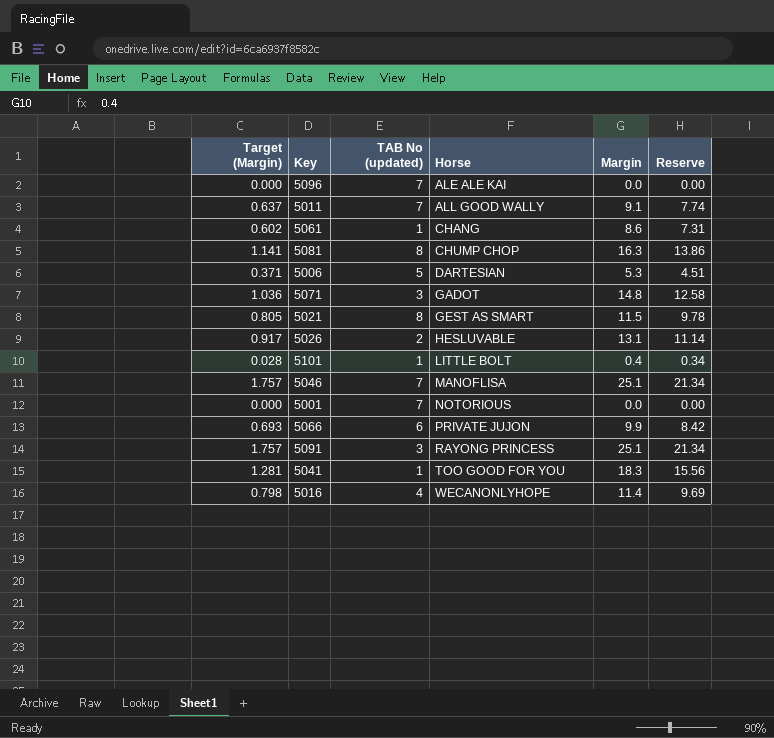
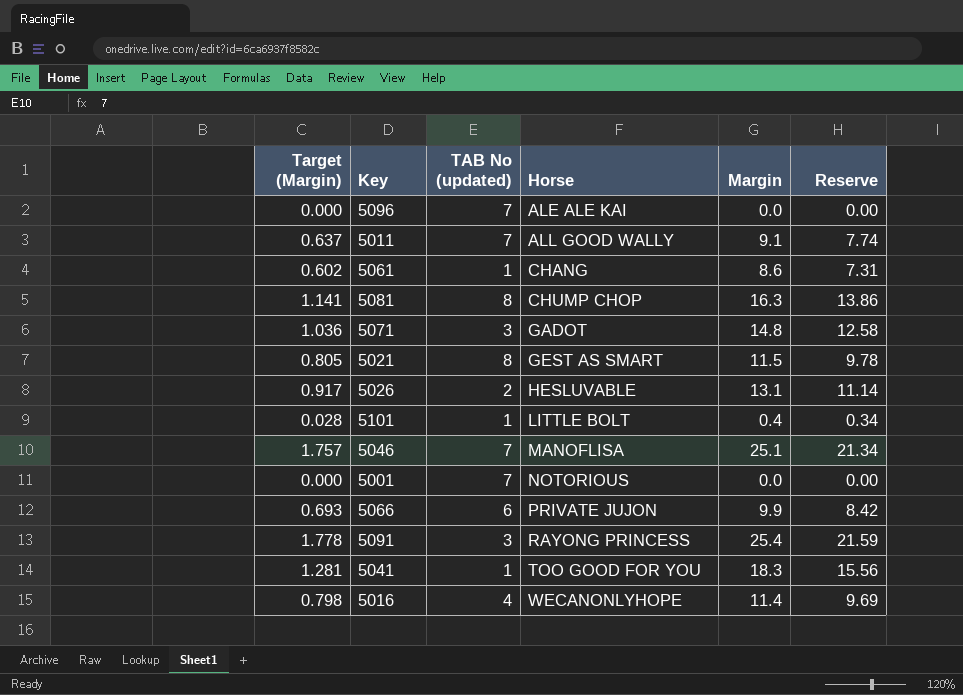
row 5006: 0.371 | 5 | DARTESIAN | 5.3 | 4.51 -> none
5091 | Target (Margin): 1.757 -> 1.778
5091 | Margin: 25.1 -> 25.4
5091 | Reserve: 21.34 -> 21.59

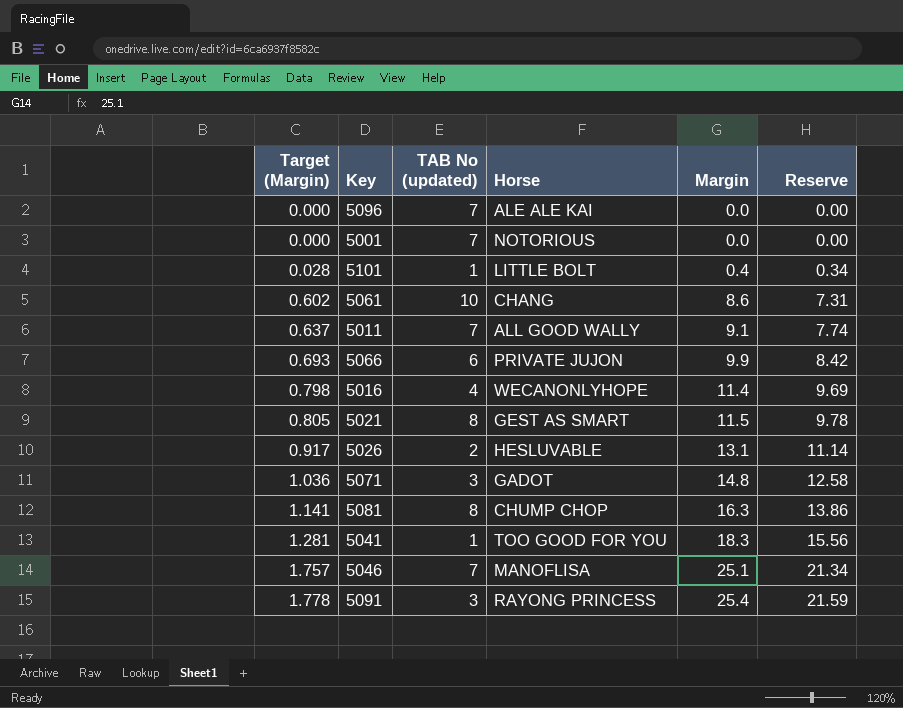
row order: Horse ascending -> Target (Margin) ascending
5061 | TAB No (updated): 1 -> 10

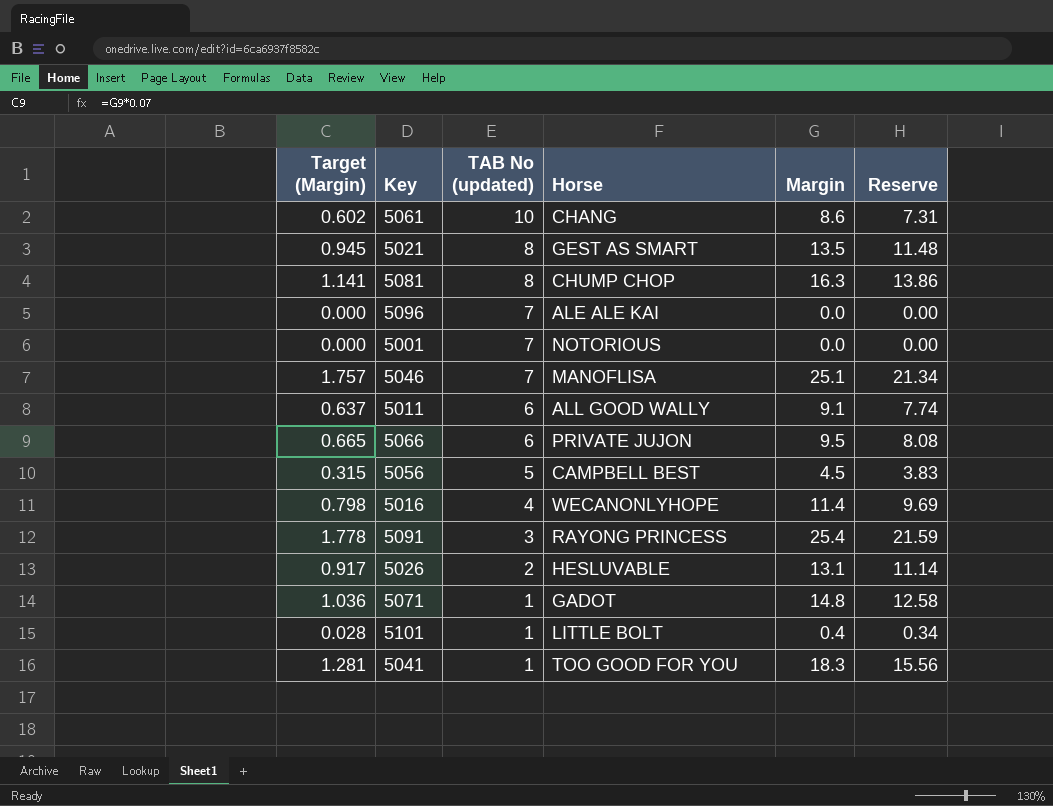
row order: Target (Margin) ascending -> TAB No (updated) descending
5021 | Target (Margin): 0.805 -> 0.945
5021 | Margin: 11.5 -> 13.5
5021 | Reserve: 9.78 -> 11.48
5011 | TAB No (updated): 7 -> 6
5066 | Target (Margin): 0.693 -> 0.665
5066 | Margin: 9.9 -> 9.5
5066 | Reserve: 8.42 -> 8.08
row 5056: none -> 0.315 | 5 | CAMPBELL BEST | 4.5 | 3.83
5071 | TAB No (updated): 3 -> 1

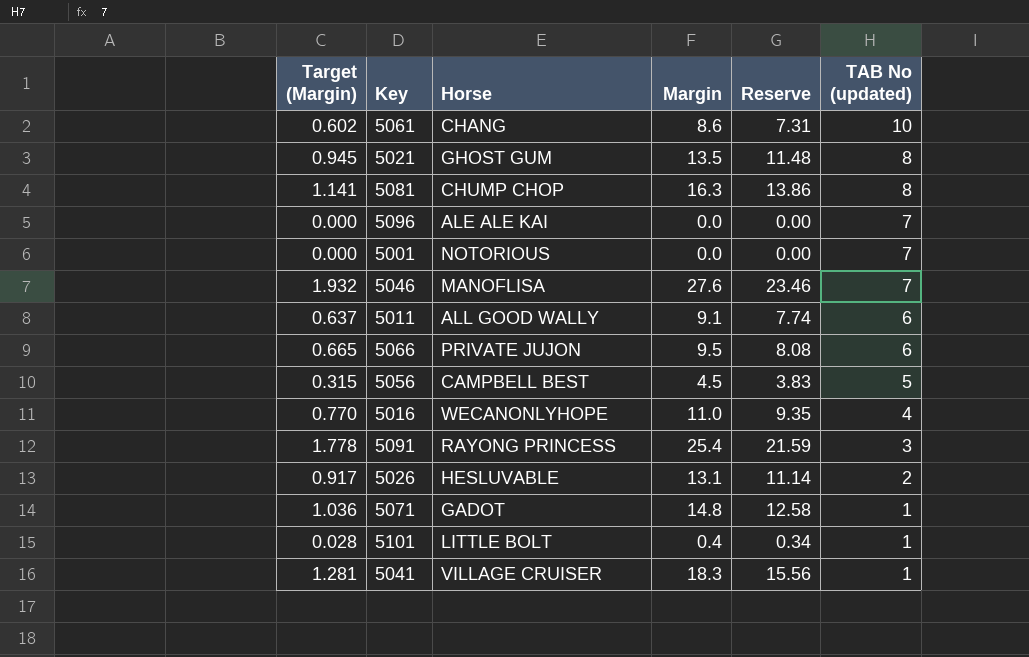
column TAB No (updated) | position: 3 -> 6
5021 | Horse: GEST AS SMART -> GHOST GUM
5046 | Target (Margin): 1.757 -> 1.932
5046 | Margin: 25.1 -> 27.6
5046 | Reserve: 21.34 -> 23.46
5016 | Target (Margin): 0.798 -> 0.770
5016 | Margin: 11.4 -> 11.0
5016 | Reserve: 9.69 -> 9.35
5041 | Horse: TOO GOOD FOR YOU -> VILLAGE CRUISER

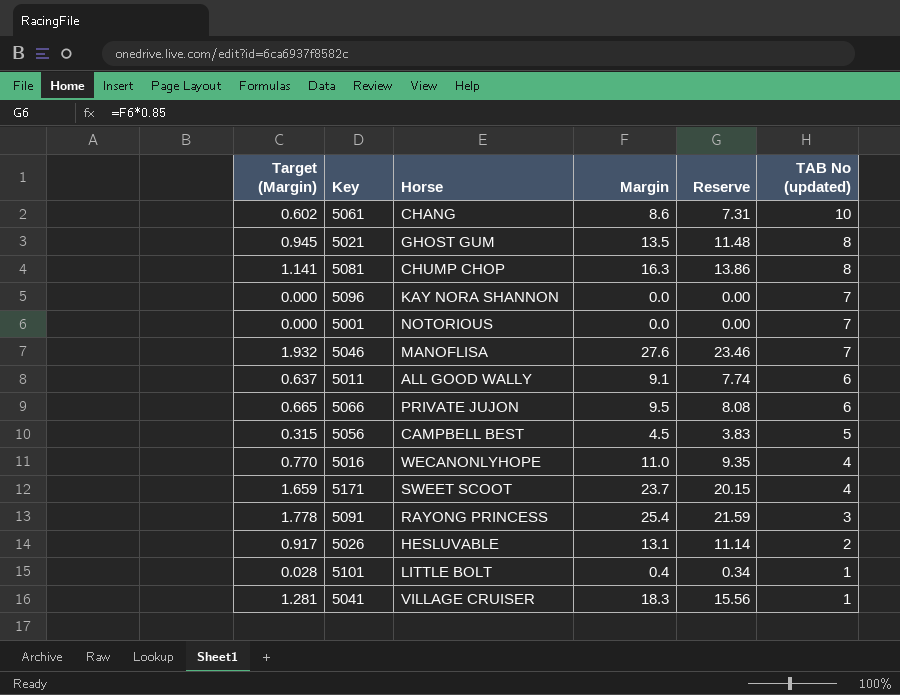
row 5071: 1.036 | GADOT | 14.8 | 12.58 | 1 -> none
5096 | Horse: ALE ALE KAI -> KAY NORA SHANNON
row 5171: none -> 1.659 | SWEET SCOOT | 23.7 | 20.15 | 4

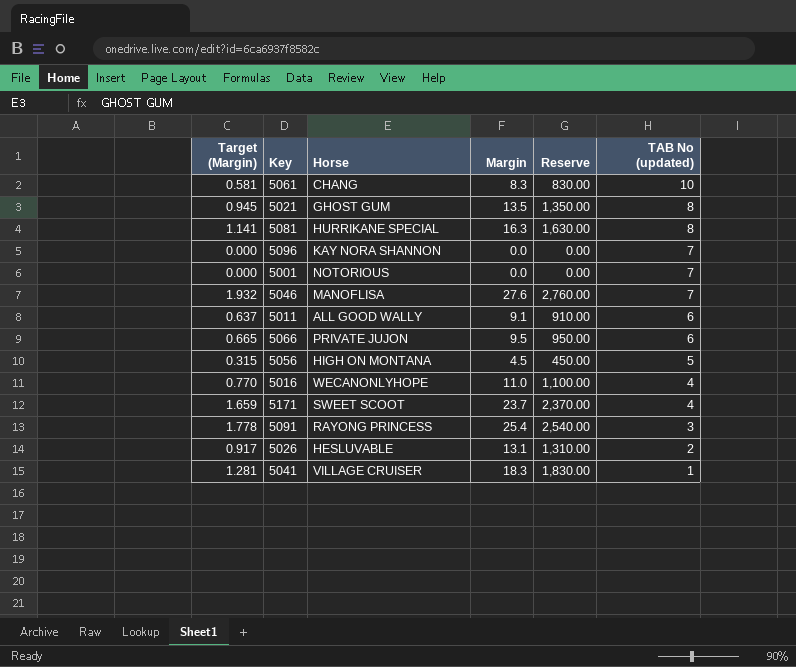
column Reserve | formula: [Margin] * 0.85 -> [Margin] * 100
row 5101: 0.028 | LITTLE BOLT | 0.4 | 0.34 | 1 -> none
5061 | Target (Margin): 0.602 -> 0.581
5061 | Margin: 8.6 -> 8.3
5081 | Horse: CHUMP CHOP -> HURRIKANE SPECIAL
5056 | Horse: CAMPBELL BEST -> HIGH ON MONTANA

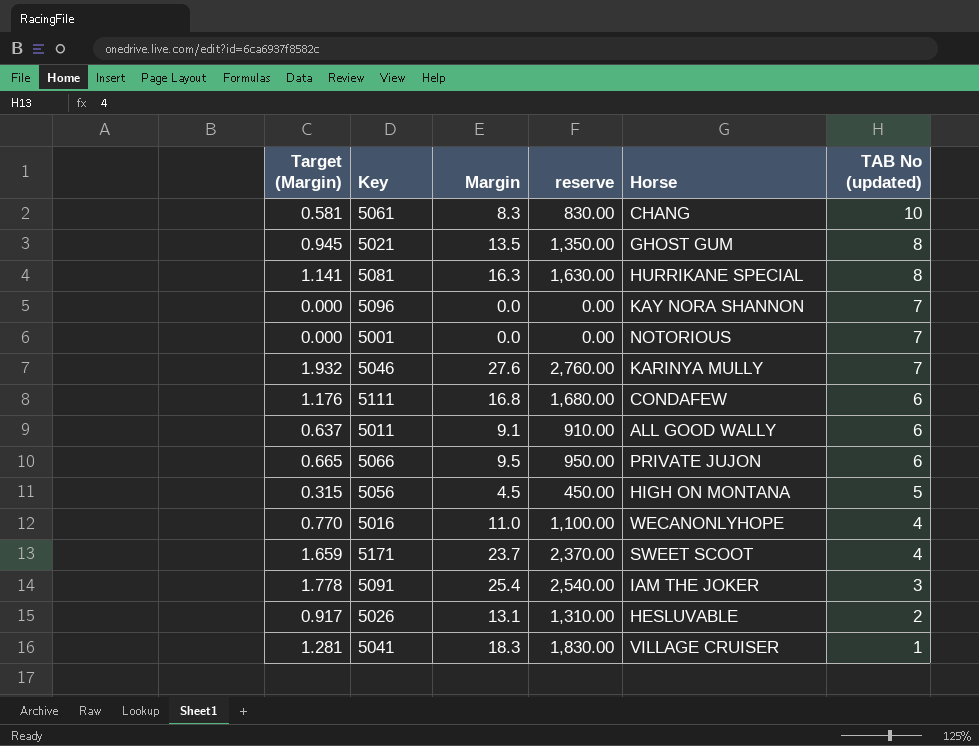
column name: Reserve -> reserve
column Horse | position: 3 -> 5
5046 | Horse: MANOFLISA -> KARINYA MULLY
row 5111: none -> 1.176 | 16.8 | 1,680.00 | CONDAFEW | 6
5091 | Horse: RAYONG PRINCESS -> IAM THE JOKER

